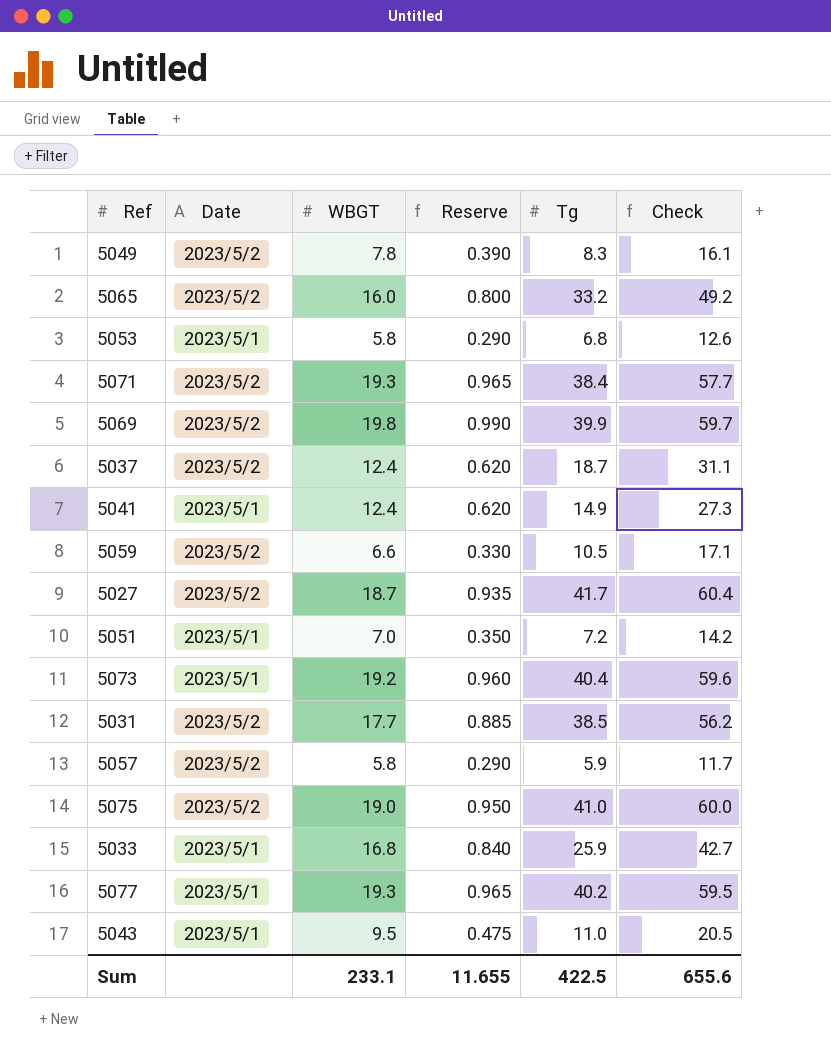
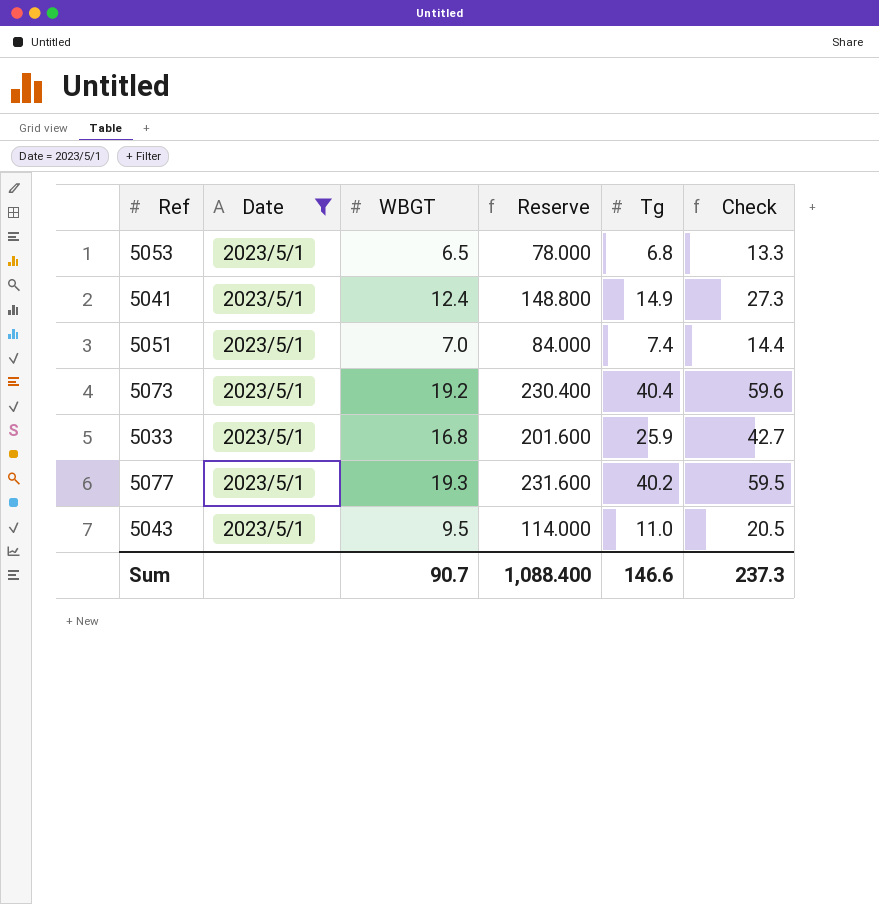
filter: none -> Date = 2023/5/1
column Reserve | formula: [WBGT] * 0.05 -> [WBGT] * 12
5053 | WBGT: 5.8 -> 6.5
5053 | Check: 12.6 -> 13.3
5051 | Tg: 7.2 -> 7.4
5051 | Check: 14.2 -> 14.4
Sum | WBGT: 233.1 -> 90.7
Sum | Reserve: 11.655 -> 1,088.400
Sum | Tg: 422.5 -> 146.6
Sum | Check: 655.6 -> 237.3

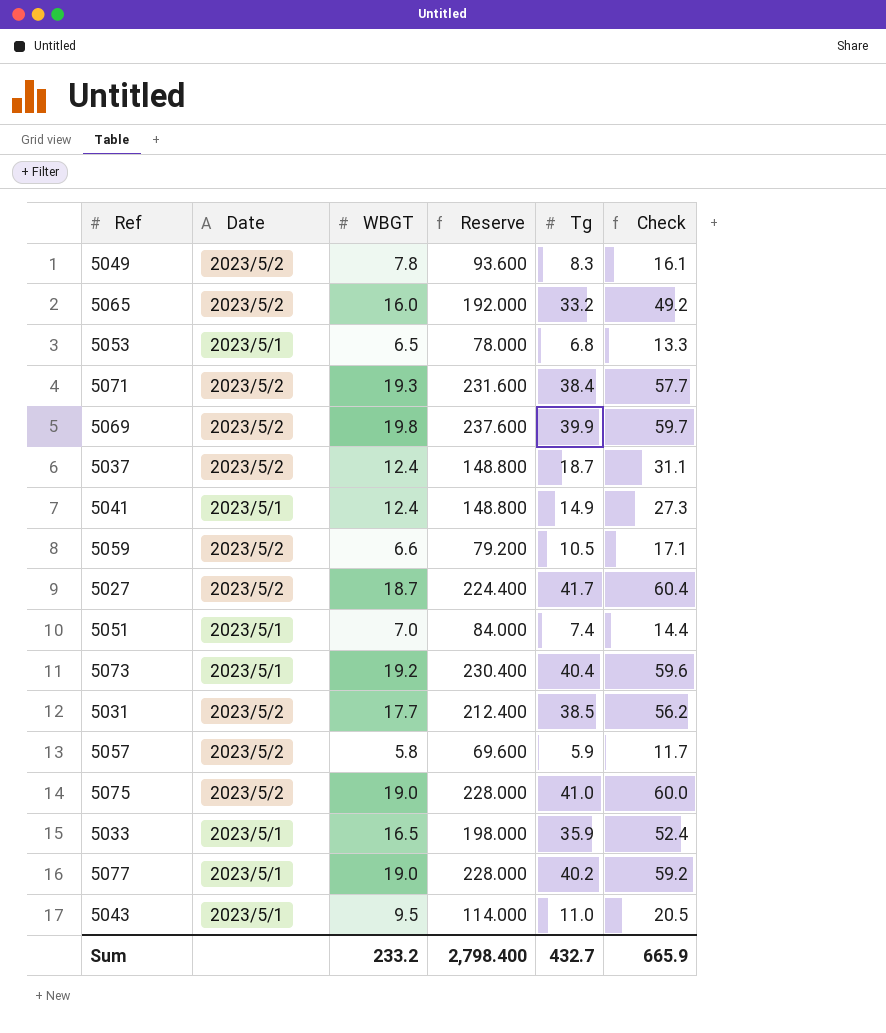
filter: Date = 2023/5/1 -> none
5033 | WBGT: 16.8 -> 16.5
5033 | Reserve: 201.600 -> 198.000
5033 | Tg: 25.9 -> 35.9
5033 | Check: 42.7 -> 52.4
5077 | WBGT: 19.3 -> 19.0
5077 | Reserve: 231.600 -> 228.000
5077 | Check: 59.5 -> 59.2
Sum | WBGT: 90.7 -> 233.2
Sum | Reserve: 1,088.400 -> 2,798.400
Sum | Tg: 146.6 -> 432.7
Sum | Check: 237.3 -> 665.9

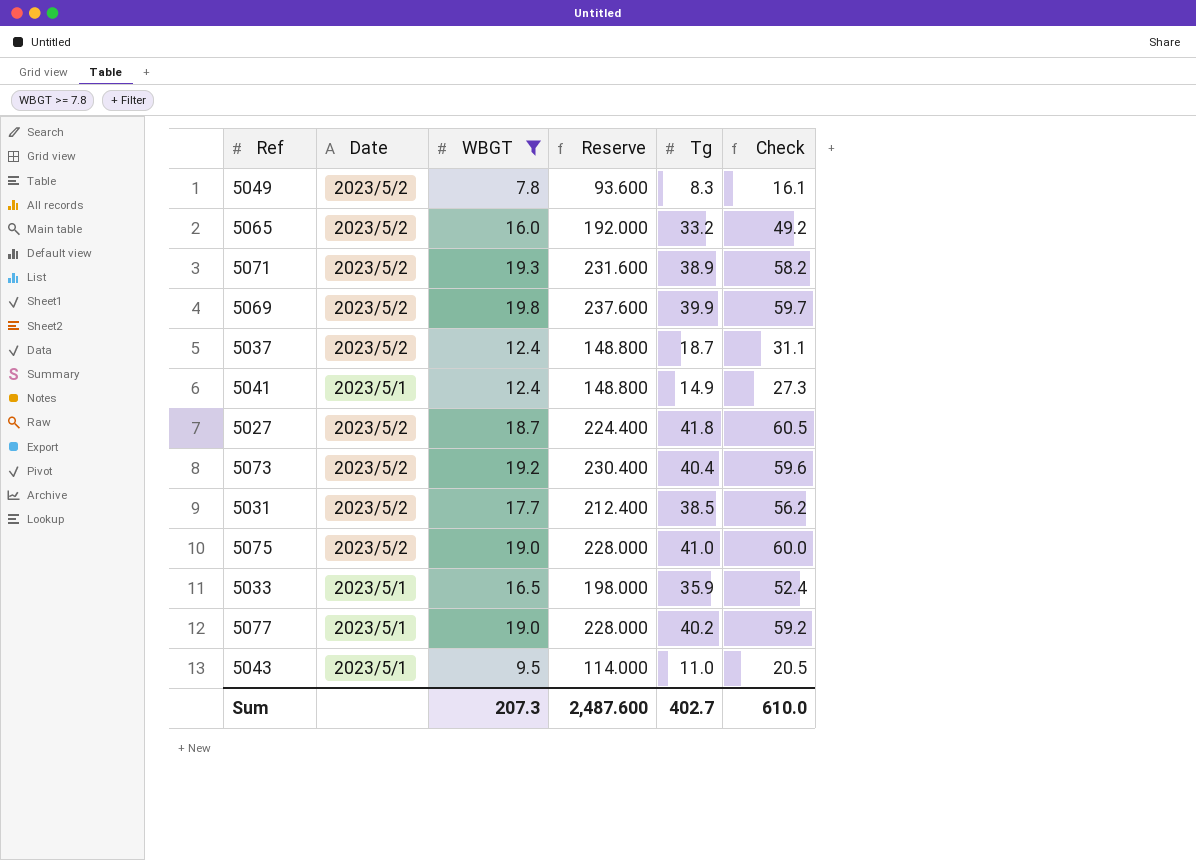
filter: none -> WBGT >= 7.8
5071 | Tg: 38.4 -> 38.9
5071 | Check: 57.7 -> 58.2
5027 | Tg: 41.7 -> 41.8
5027 | Check: 60.4 -> 60.5
5073 | Date: 2023/5/1 -> 2023/5/2
Sum | WBGT: 233.2 -> 207.3
Sum | Reserve: 2,798.400 -> 2,487.600
Sum | Tg: 432.7 -> 402.7
Sum | Check: 665.9 -> 610.0

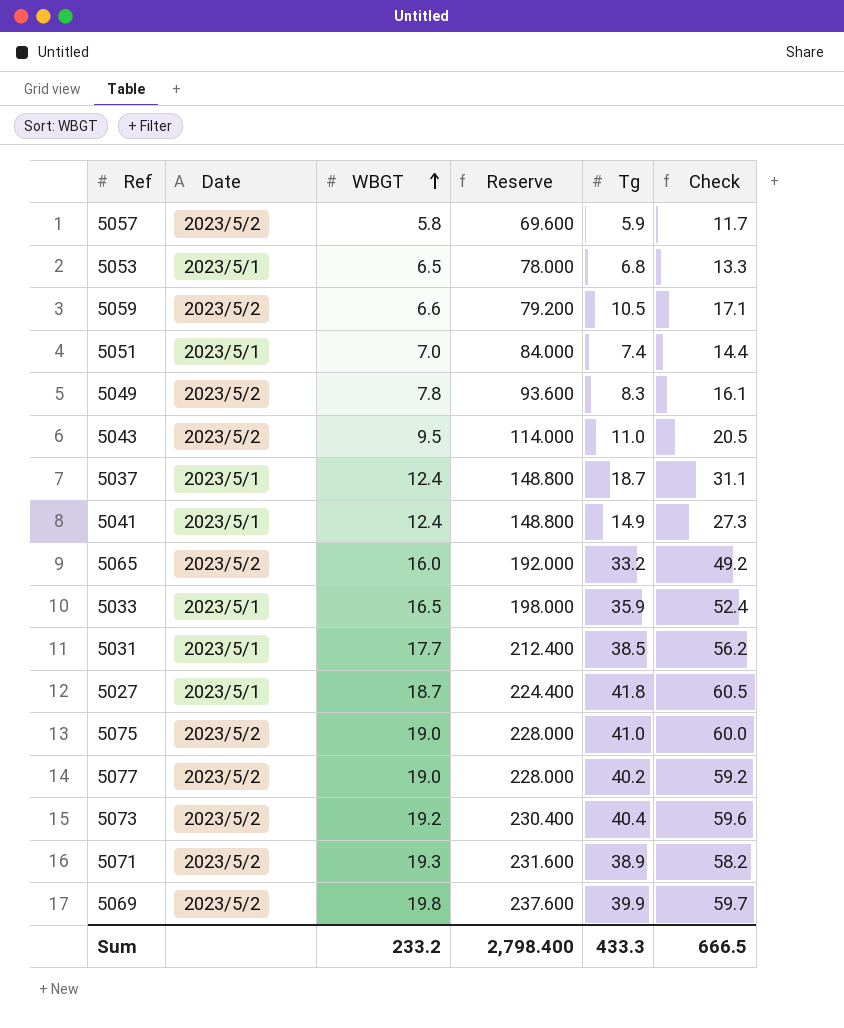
filter: WBGT >= 7.8 -> none
row order: none -> WBGT ascending
5043 | Date: 2023/5/1 -> 2023/5/2
5037 | Date: 2023/5/2 -> 2023/5/1
5031 | Date: 2023/5/2 -> 2023/5/1
5027 | Date: 2023/5/2 -> 2023/5/1
5077 | Date: 2023/5/1 -> 2023/5/2
Sum | WBGT: 207.3 -> 233.2
Sum | Reserve: 2,487.600 -> 2,798.400
Sum | Tg: 402.7 -> 433.3
Sum | Check: 610.0 -> 666.5

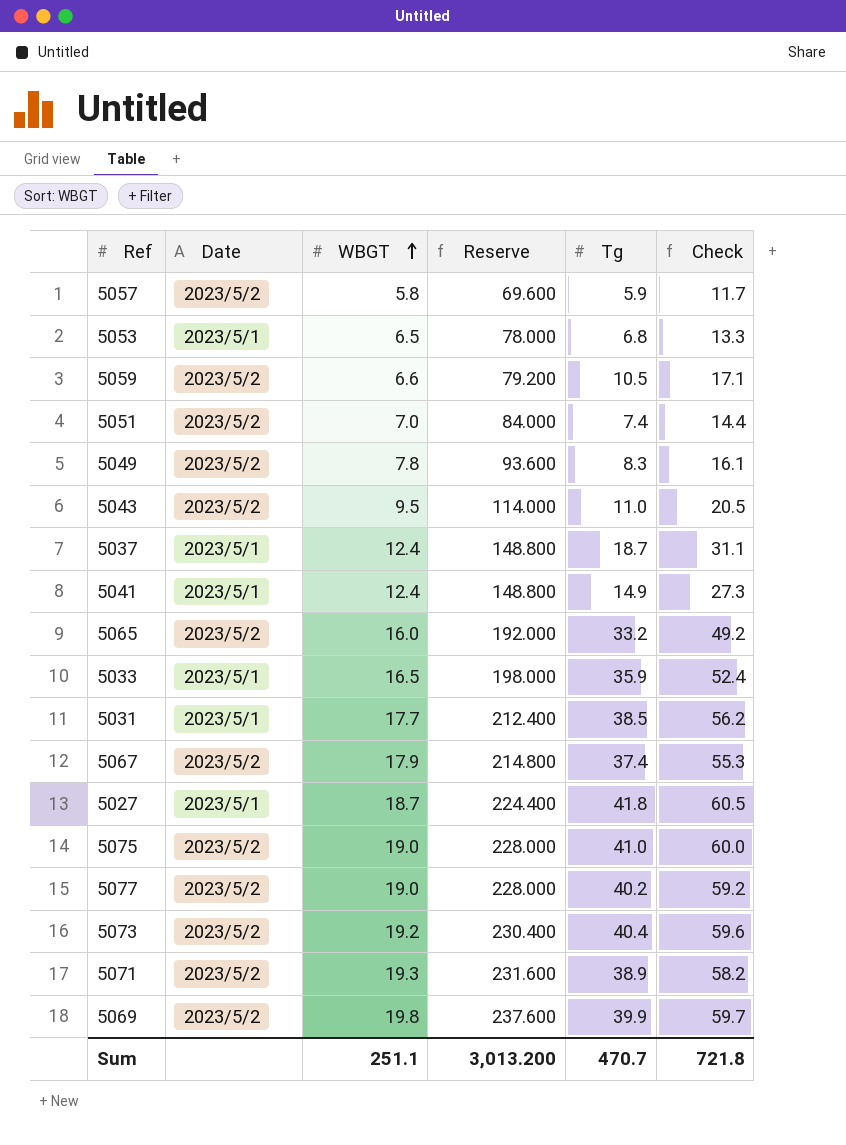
5051 | Date: 2023/5/1 -> 2023/5/2
row 5067: none -> 2023/5/2 | 17.9 | 214.800 | 37.4 | 55.3
Sum | WBGT: 233.2 -> 251.1
Sum | Reserve: 2,798.400 -> 3,013.200
Sum | Tg: 433.3 -> 470.7
Sum | Check: 666.5 -> 721.8

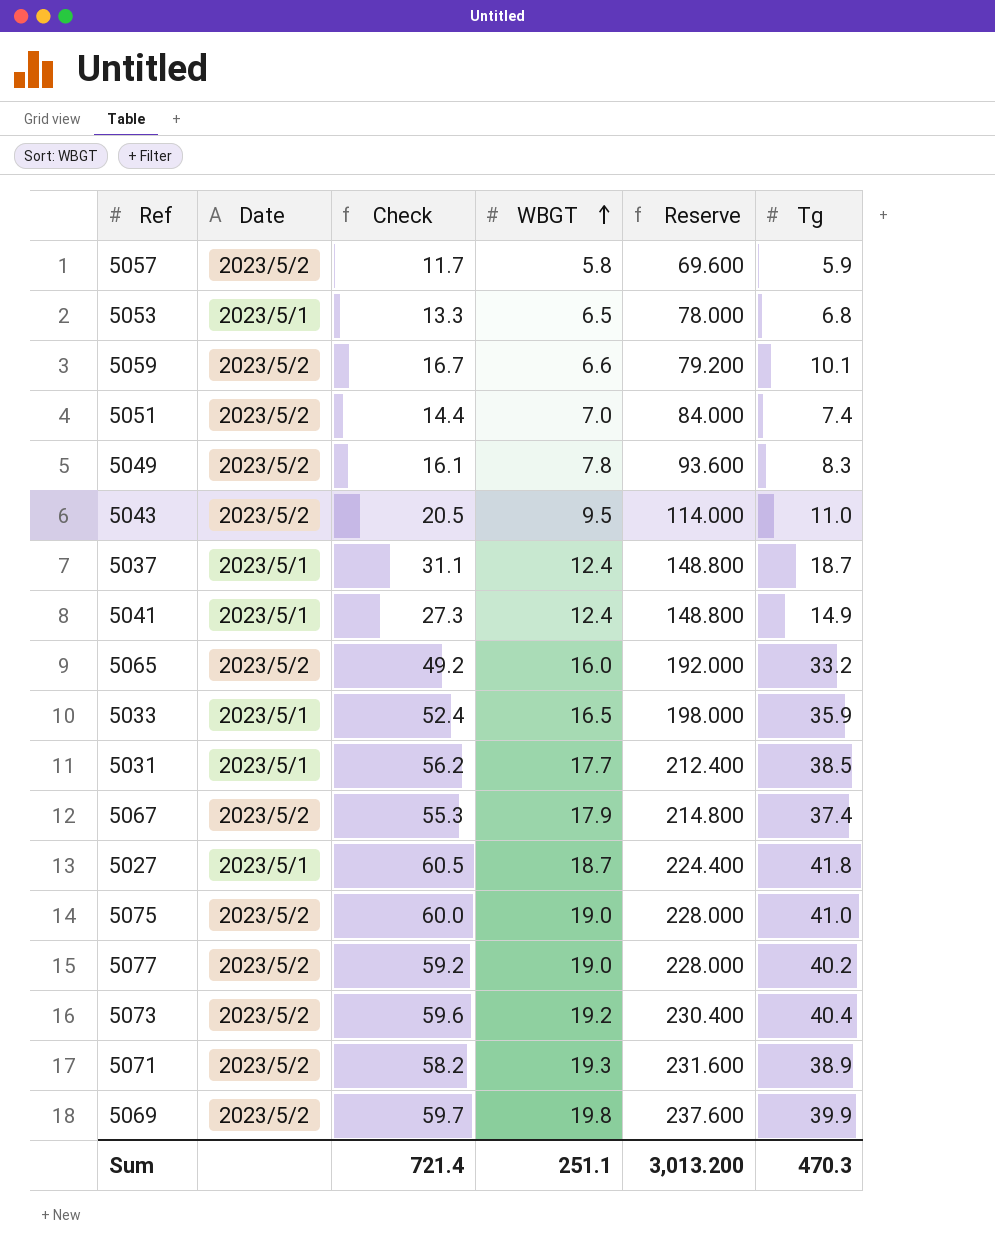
column Check | position: 6 -> 3
5059 | Check: 17.1 -> 16.7
5059 | Tg: 10.5 -> 10.1
Sum | Check: 721.8 -> 721.4
Sum | Tg: 470.7 -> 470.3

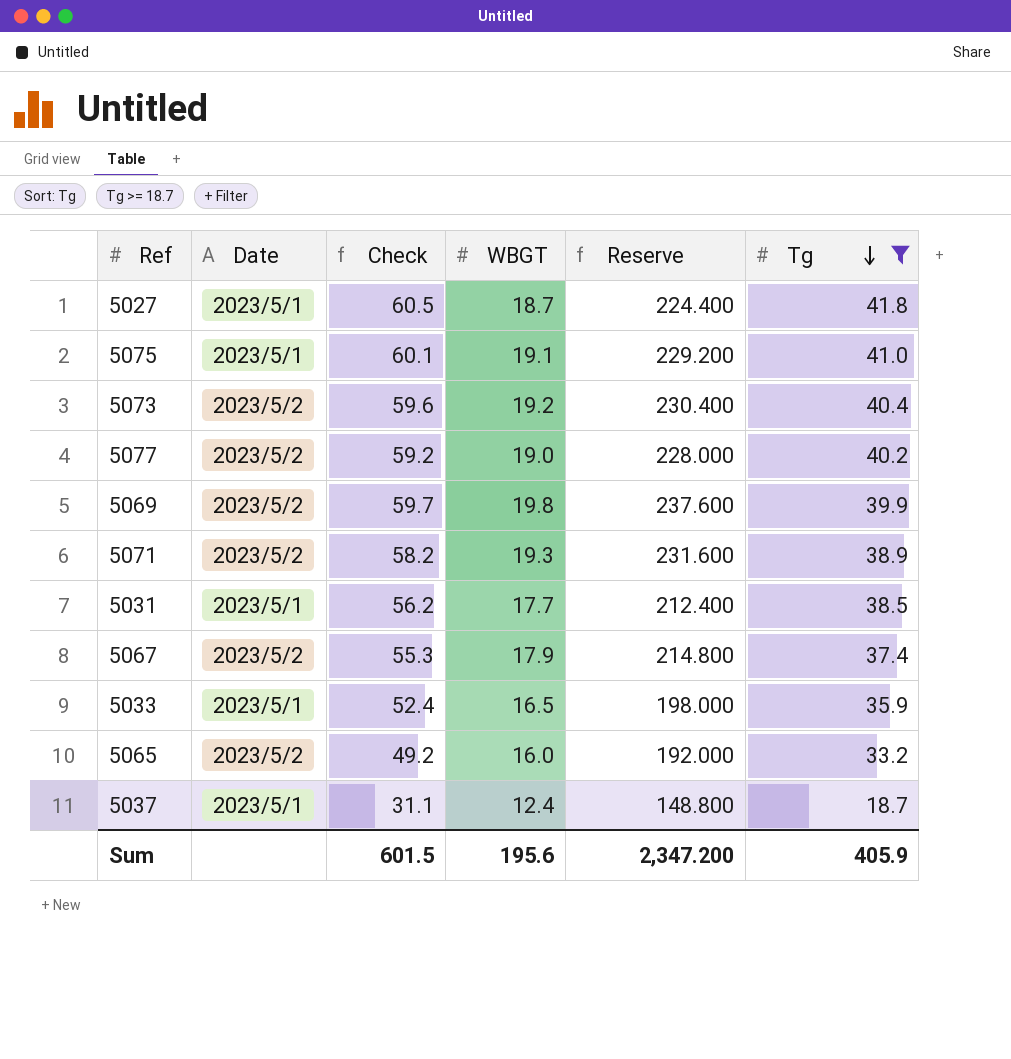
filter: none -> Tg >= 18.7
row order: WBGT ascending -> Tg descending
5075 | Date: 2023/5/2 -> 2023/5/1
5075 | Check: 60.0 -> 60.1
5075 | WBGT: 19.0 -> 19.1
5075 | Reserve: 228.000 -> 229.200
Sum | Check: 721.4 -> 601.5
Sum | WBGT: 251.1 -> 195.6
Sum | Reserve: 3,013.200 -> 2,347.200
Sum | Tg: 470.3 -> 405.9

